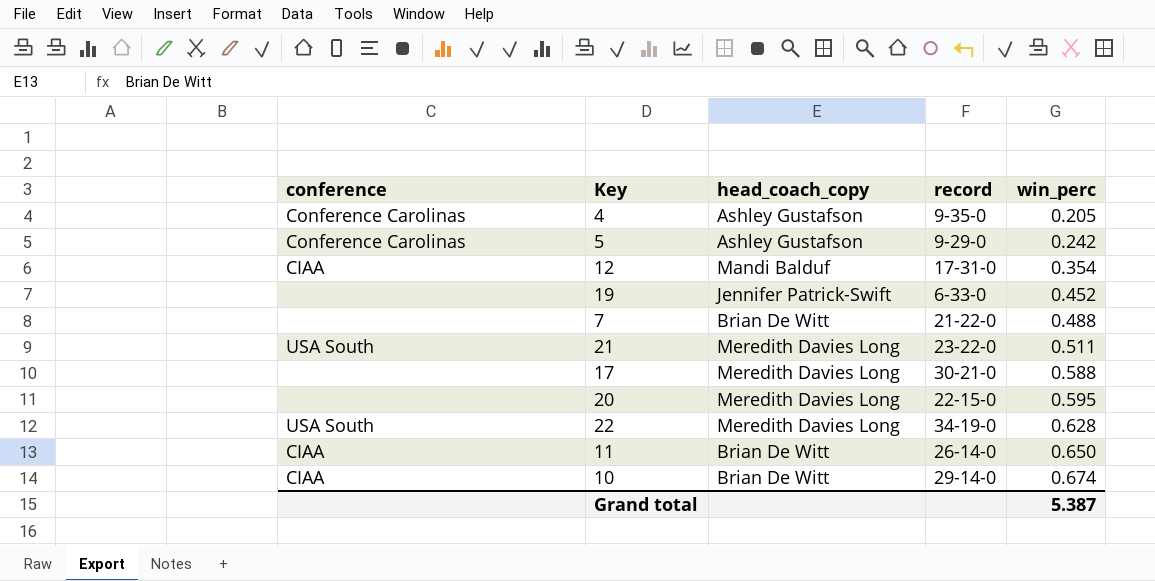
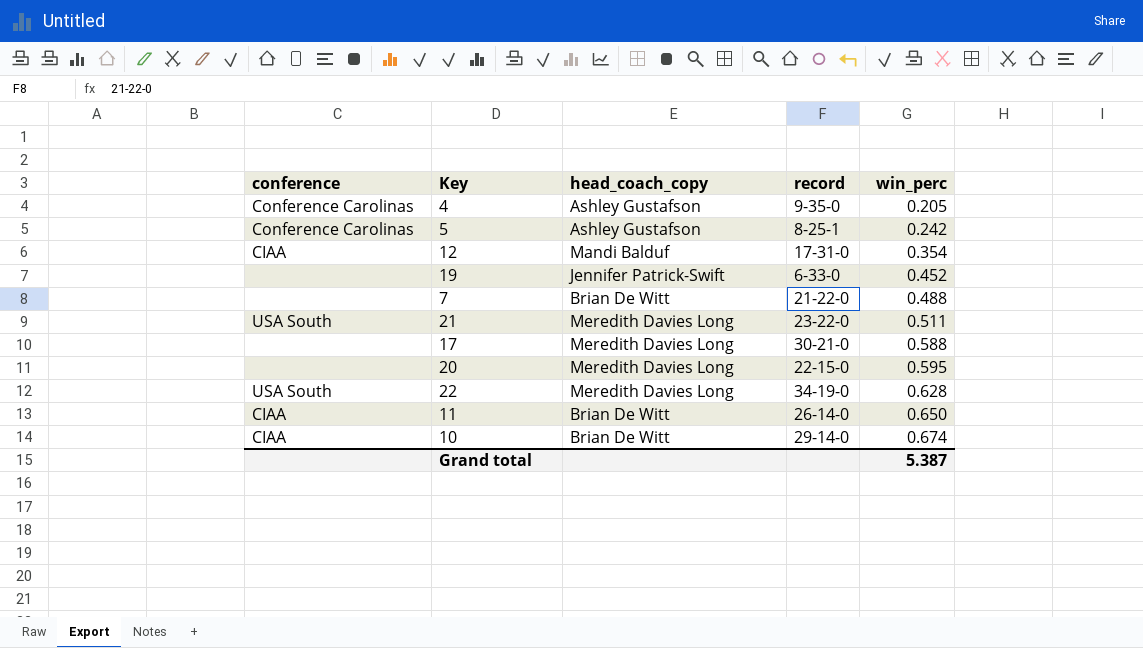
5 | record: 9-29-0 -> 8-25-1

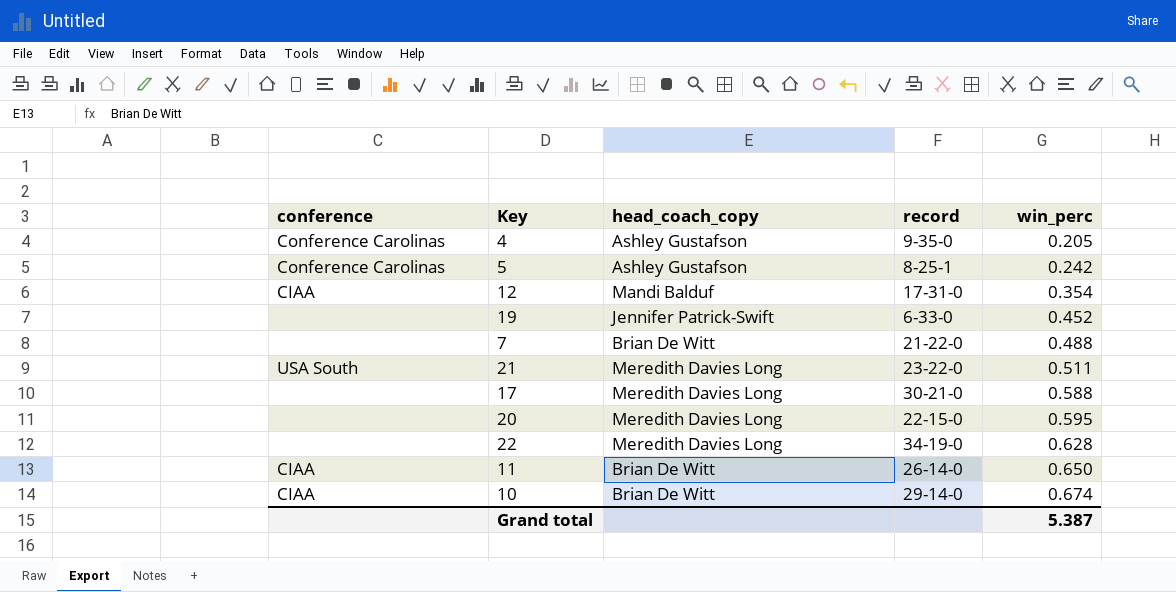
22 | conference: USA South -> none

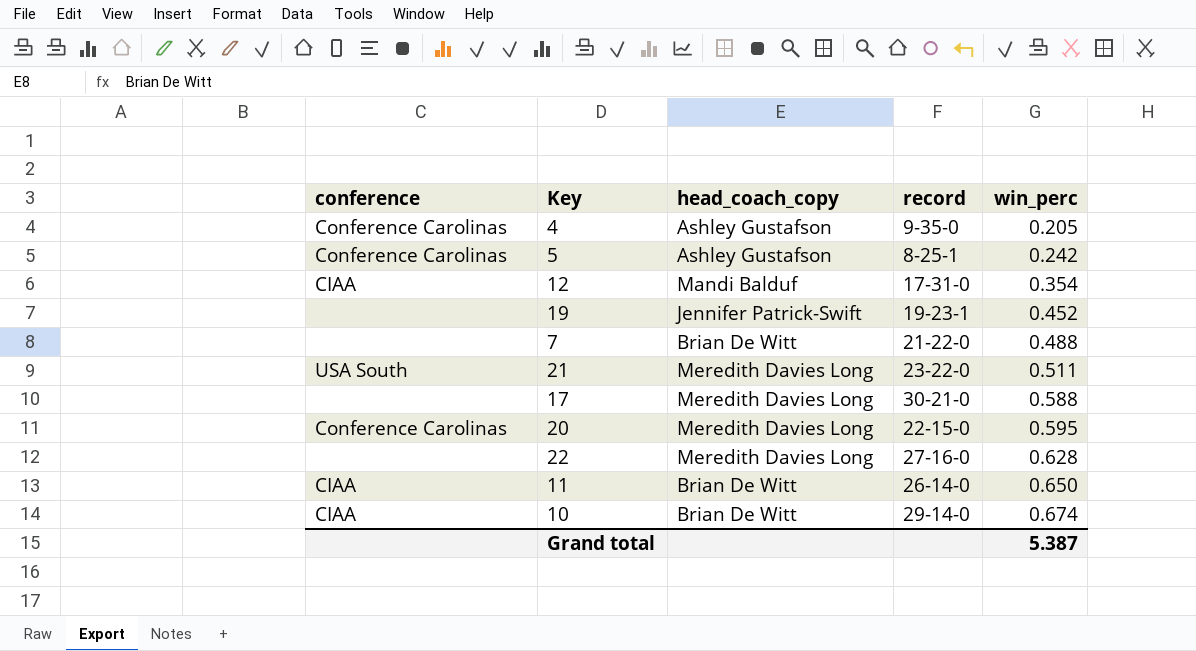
19 | record: 6-33-0 -> 19-23-1
20 | conference: none -> Conference Carolinas
22 | record: 34-19-0 -> 27-16-0

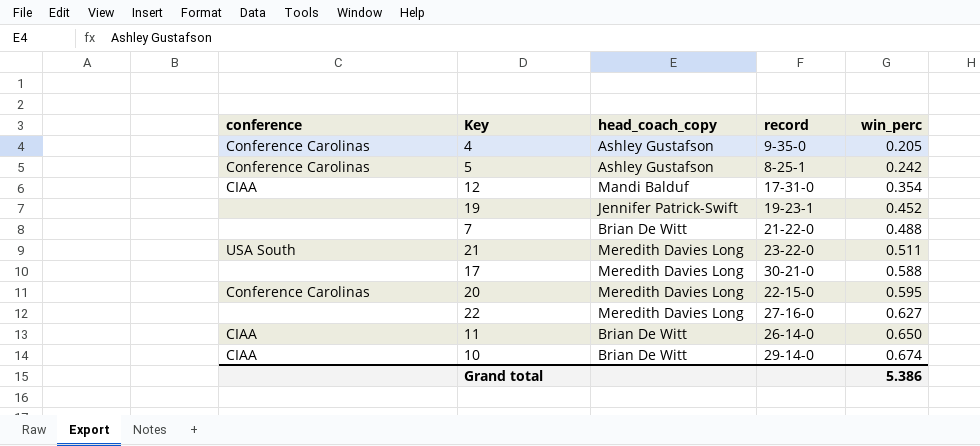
22 | win_perc: 0.628 -> 0.627
Grand total | win_perc: 5.387 -> 5.386

